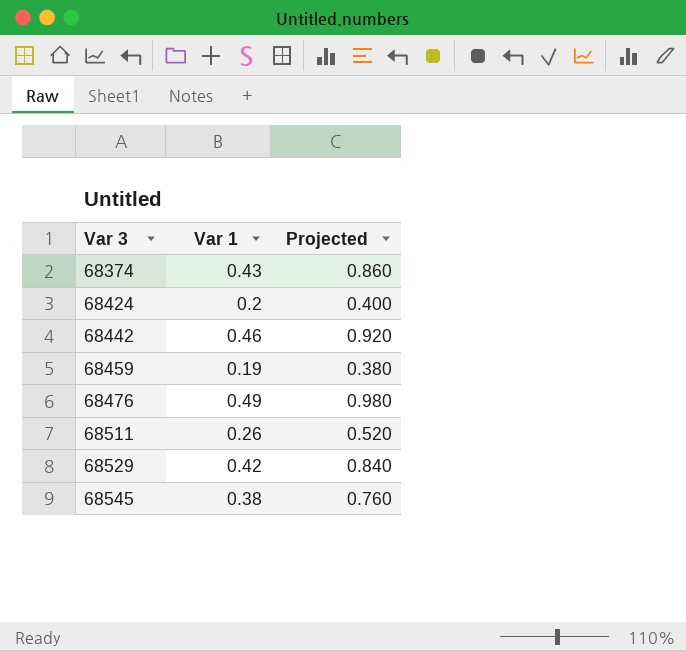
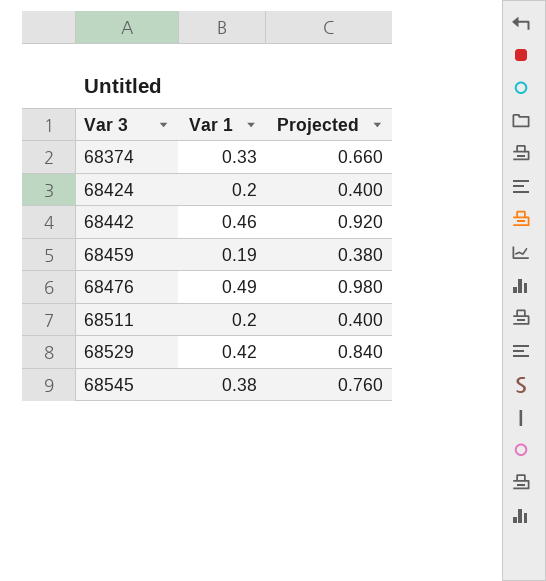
68374 | Var 1: 0.43 -> 0.33
68374 | Projected: 0.860 -> 0.660
68511 | Var 1: 0.26 -> 0.2
68511 | Projected: 0.520 -> 0.400

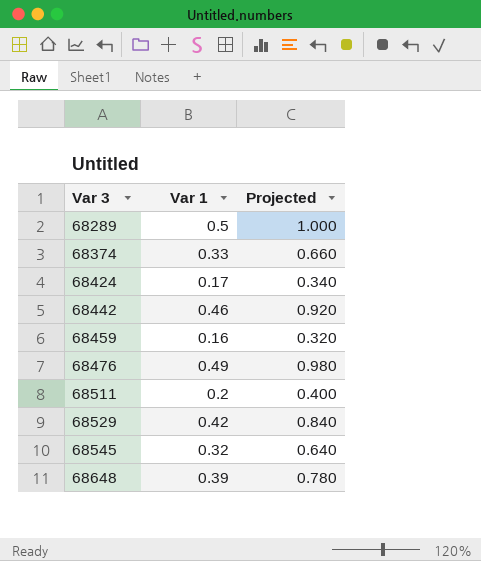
row 68289: none -> 0.5 | 1.000
68424 | Var 1: 0.2 -> 0.17
68424 | Projected: 0.400 -> 0.340
68459 | Var 1: 0.19 -> 0.16
68459 | Projected: 0.380 -> 0.320
68545 | Var 1: 0.38 -> 0.32
68545 | Projected: 0.760 -> 0.640
row 68648: none -> 0.39 | 0.780

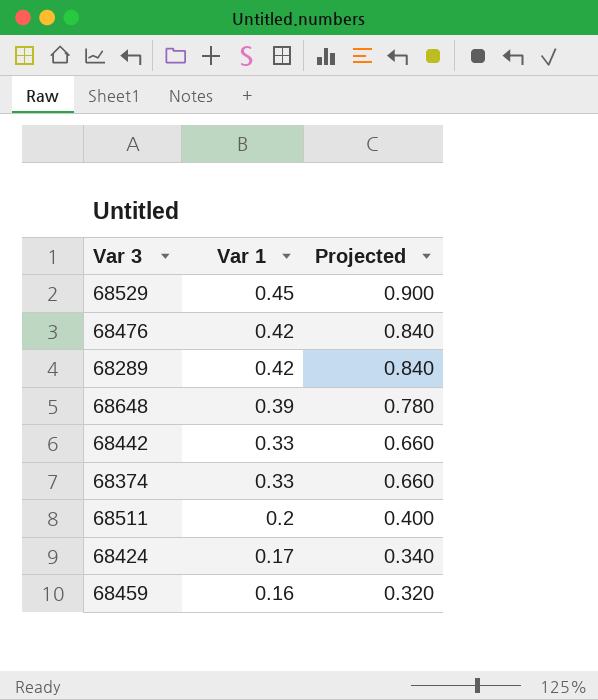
row order: Var 3 ascending -> Var 1 descending
row 68545: 0.32 | 0.640 -> none
68529 | Var 1: 0.42 -> 0.45
68529 | Projected: 0.840 -> 0.900
68476 | Var 1: 0.49 -> 0.42
68476 | Projected: 0.980 -> 0.840
68289 | Var 1: 0.5 -> 0.42
68289 | Projected: 1.000 -> 0.840
68442 | Var 1: 0.46 -> 0.33
68442 | Projected: 0.920 -> 0.660

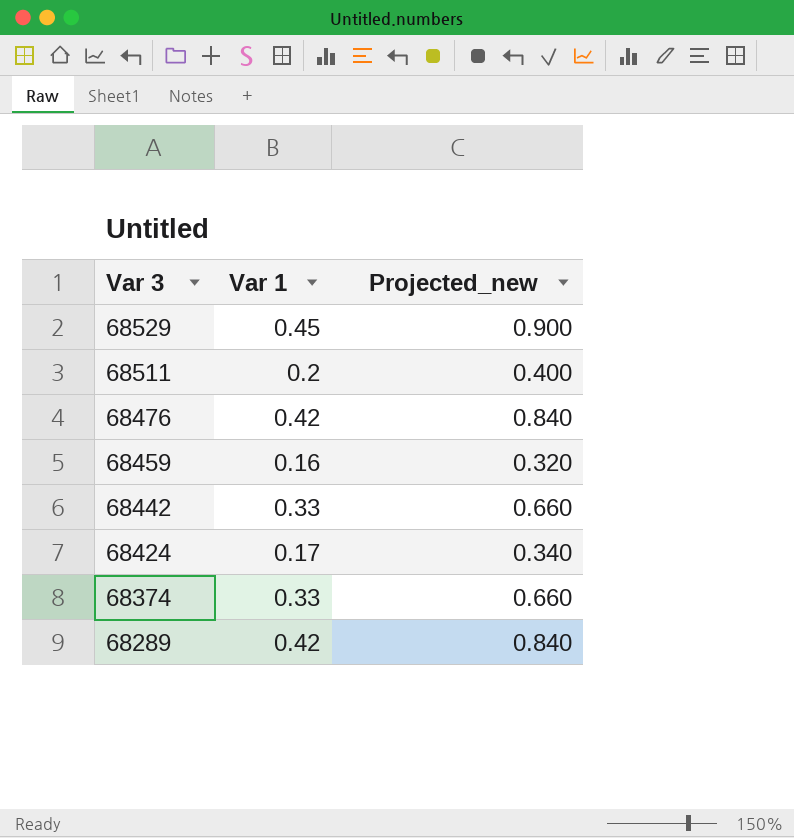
row order: Var 1 descending -> Var 3 descending
column name: Projected -> Projected_new
row 68648: 0.39 | 0.780 -> none

